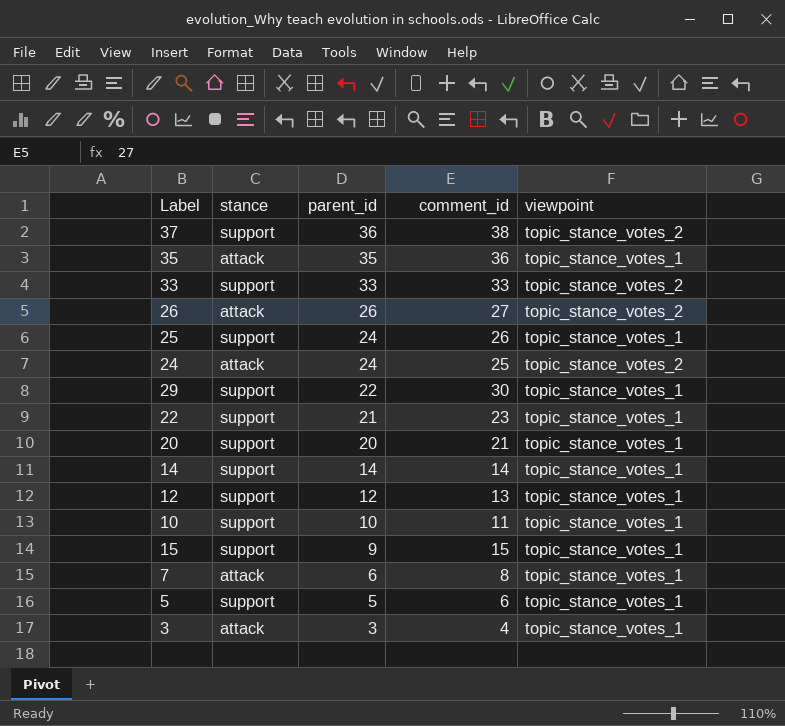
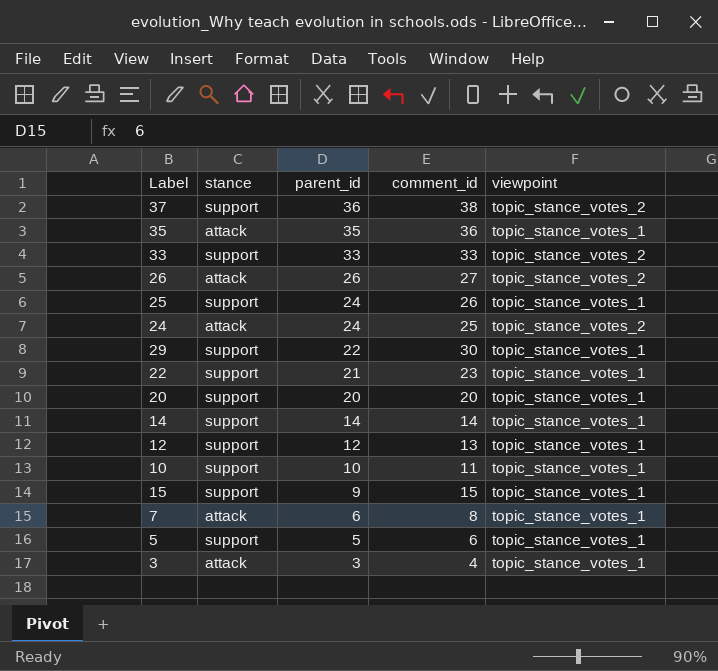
20 | comment_id: 21 -> 20

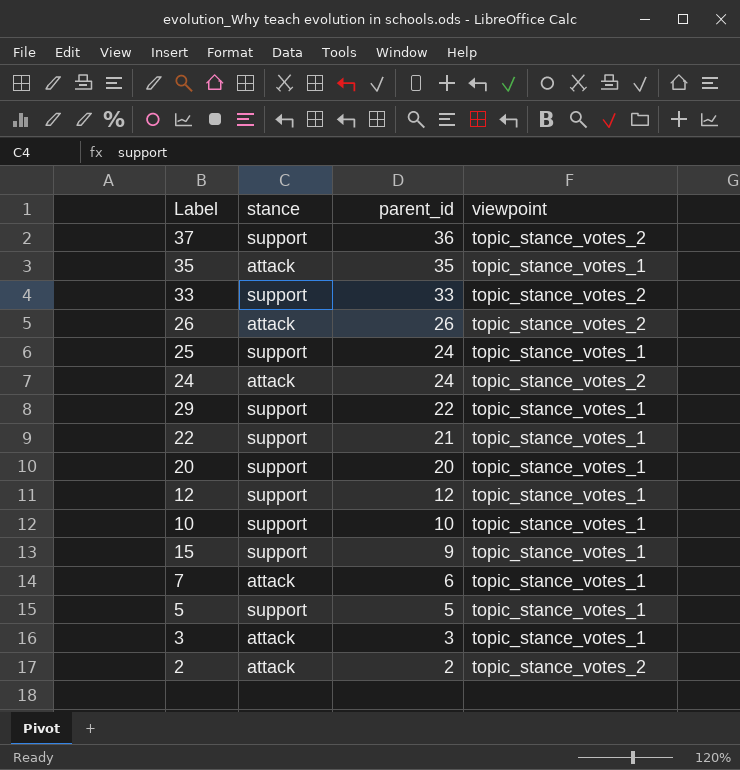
column comment_id | position: 4 -> none
row 14: support | 14 | 14 | topic_stance_votes_1 -> none
row 2: none -> attack | 2 | topic_stance_votes_2

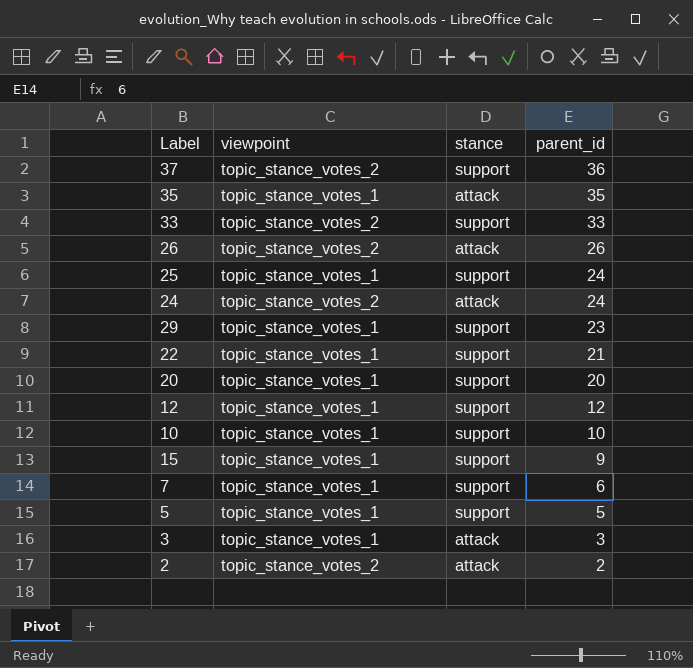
column viewpoint | position: 4 -> 2
29 | parent_id: 22 -> 23
7 | stance: attack -> support

